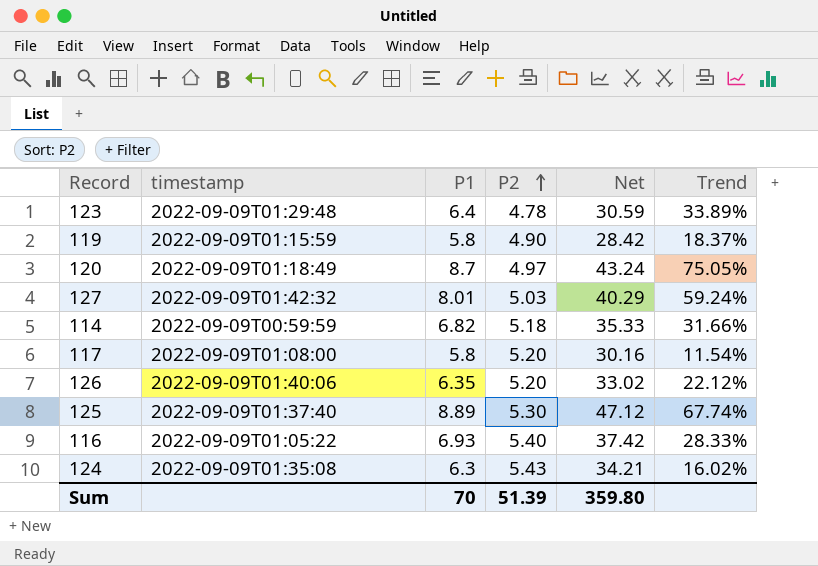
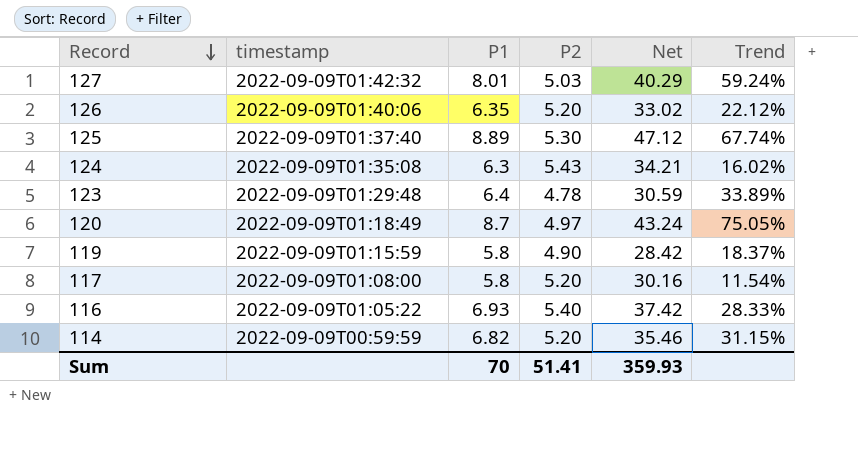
row order: P2 ascending -> Record descending
114 | P2: 5.18 -> 5.20
114 | Net: 35.33 -> 35.46
114 | Trend: 31.66% -> 31.15%
Sum | P2: 51.39 -> 51.41
Sum | Net: 359.80 -> 359.93

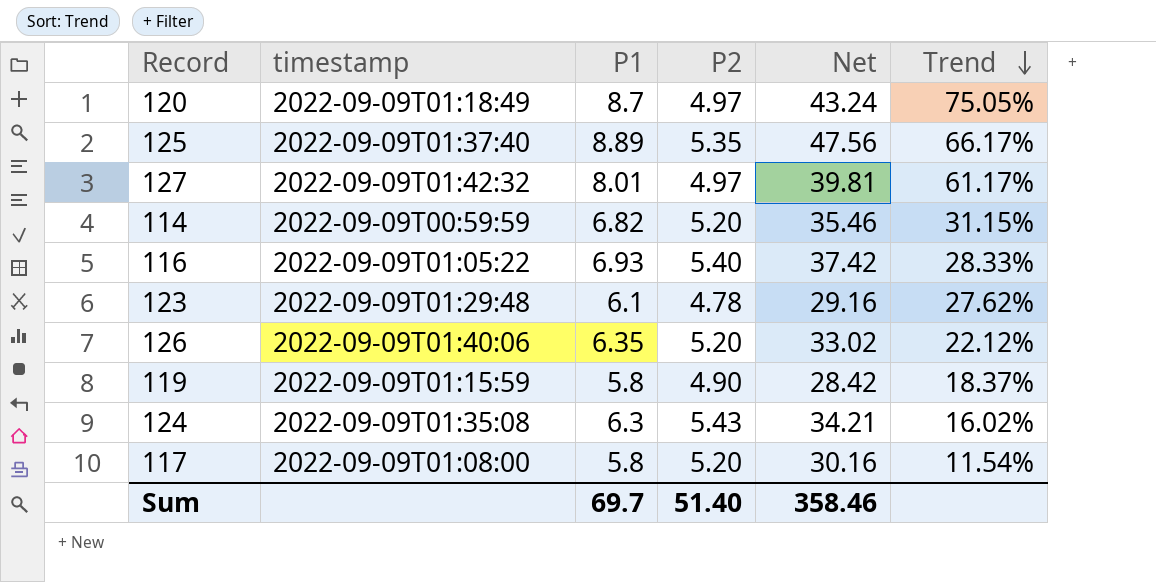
row order: Record descending -> Trend descending
125 | P2: 5.30 -> 5.35
125 | Net: 47.12 -> 47.56
125 | Trend: 67.74% -> 66.17%
127 | P2: 5.03 -> 4.97
127 | Net: 40.29 -> 39.81
127 | Trend: 59.24% -> 61.17%
123 | P1: 6.4 -> 6.1
123 | Net: 30.59 -> 29.16
123 | Trend: 33.89% -> 27.62%
Sum | P1: 70 -> 69.7
Sum | P2: 51.41 -> 51.40
Sum | Net: 359.93 -> 358.46

